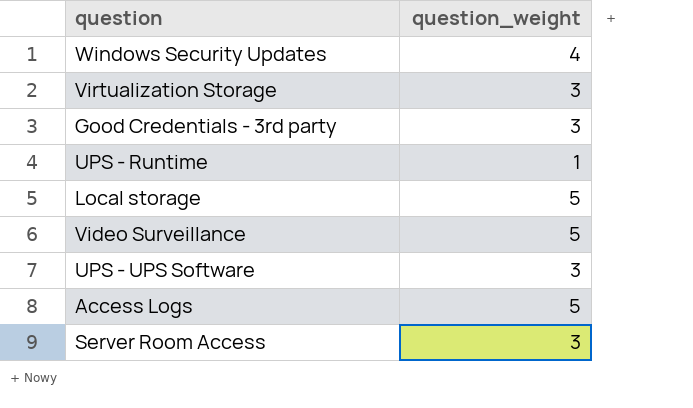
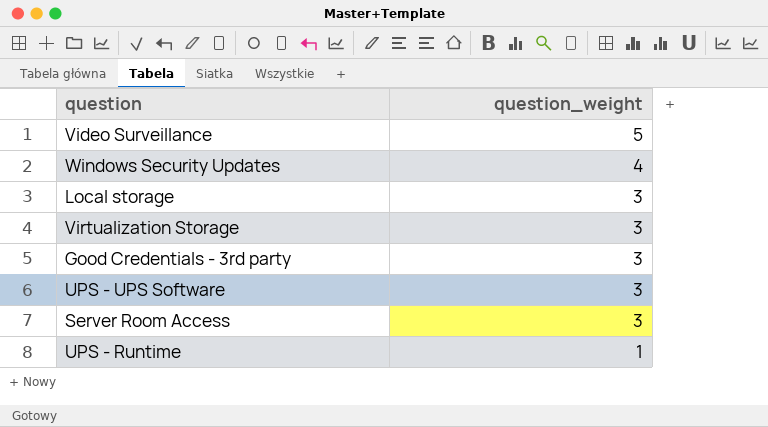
row order: none -> question_weight descending
row Access Logs: 5 -> none
Local storage | question_weight: 5 -> 3

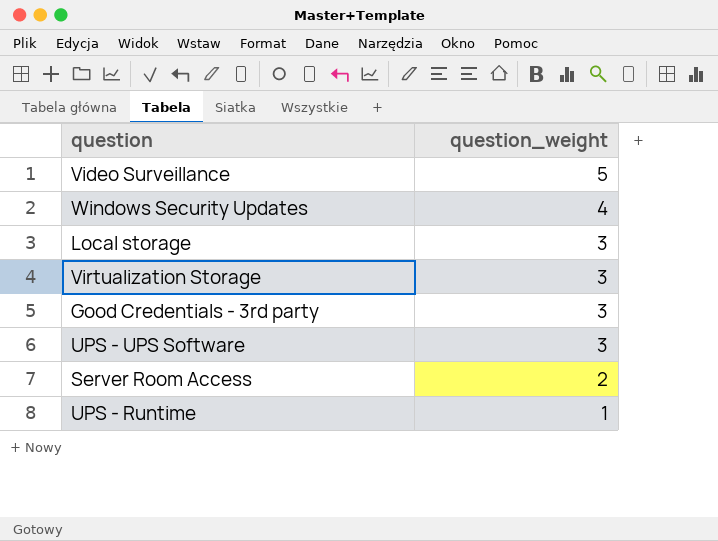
Server Room Access | question_weight: 3 -> 2

